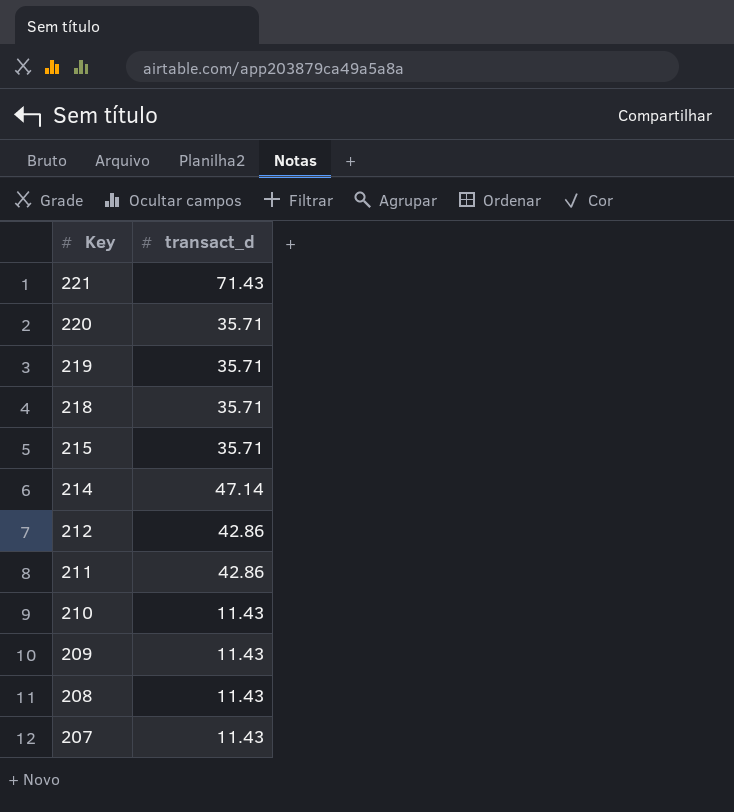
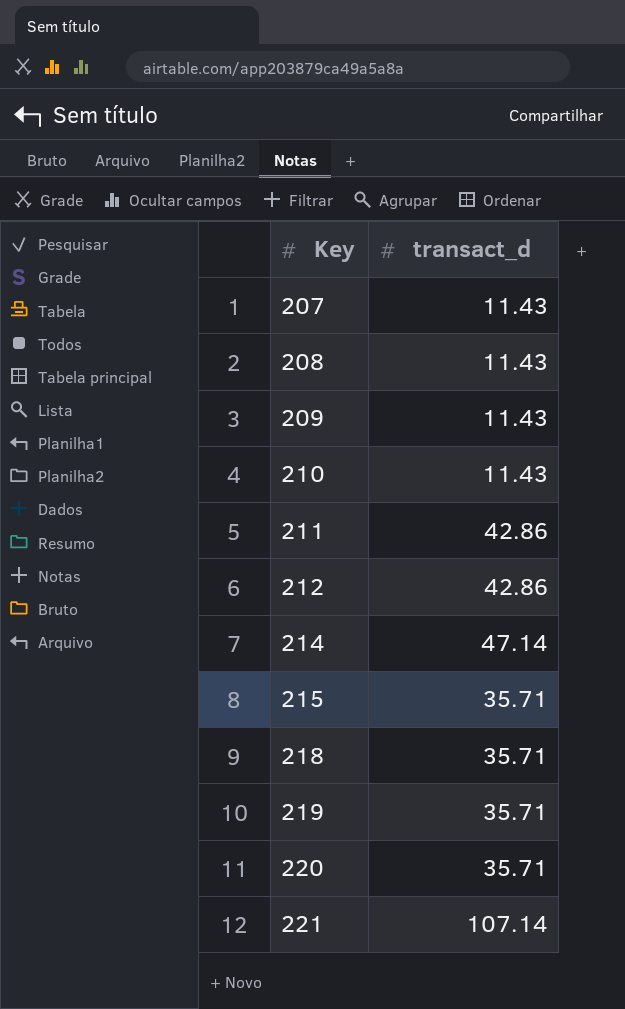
row order: Key descending -> Key ascending
221 | transact_d: 71.43 -> 107.14

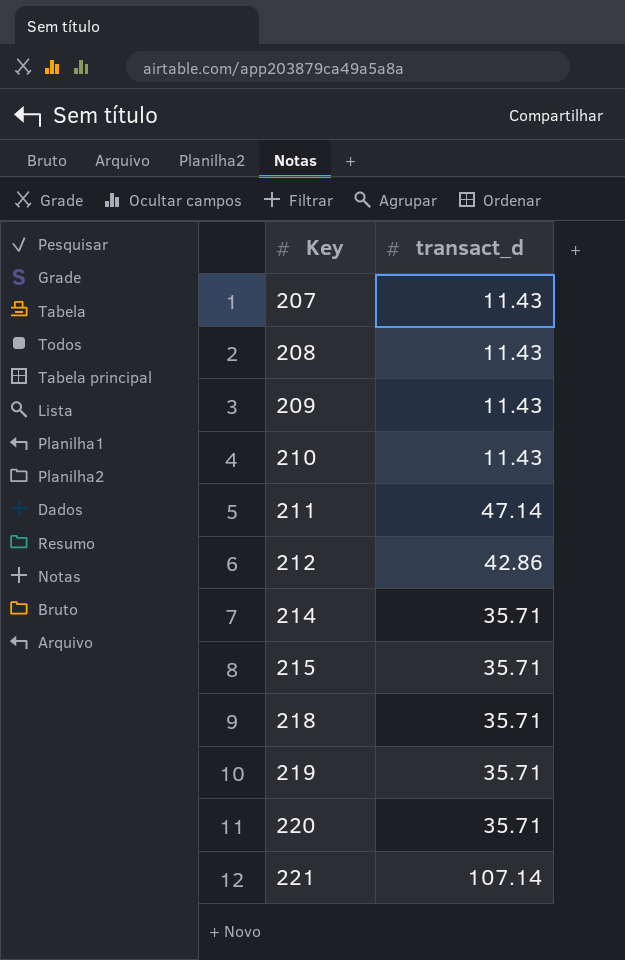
211 | transact_d: 42.86 -> 47.14
214 | transact_d: 47.14 -> 35.71

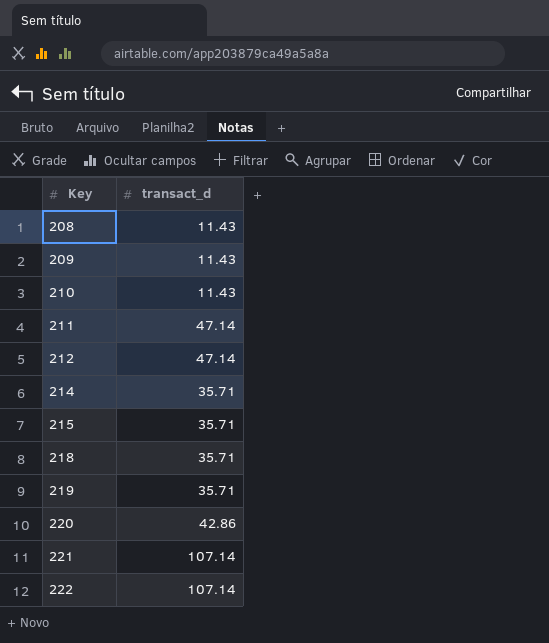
row 207: 11.43 -> none
212 | transact_d: 42.86 -> 47.14
220 | transact_d: 35.71 -> 42.86
row 222: none -> 107.14

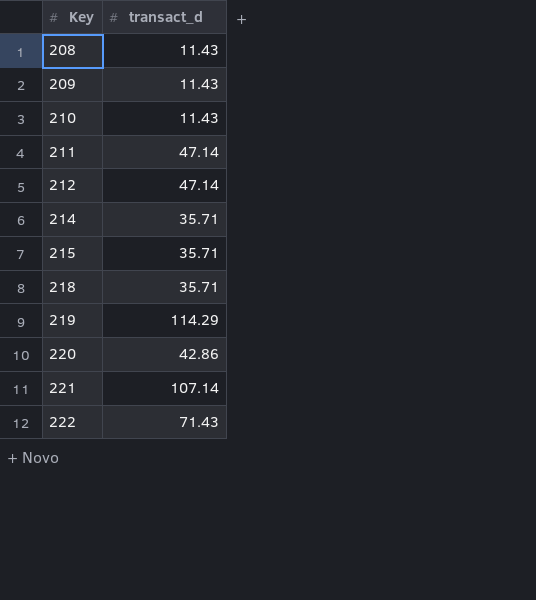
219 | transact_d: 35.71 -> 114.29
222 | transact_d: 107.14 -> 71.43

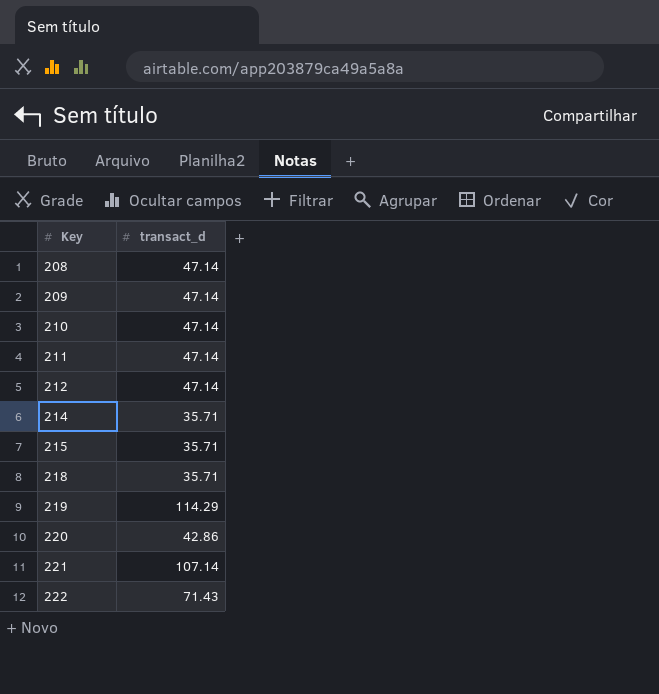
208 | transact_d: 11.43 -> 47.14
209 | transact_d: 11.43 -> 47.14
210 | transact_d: 11.43 -> 47.14

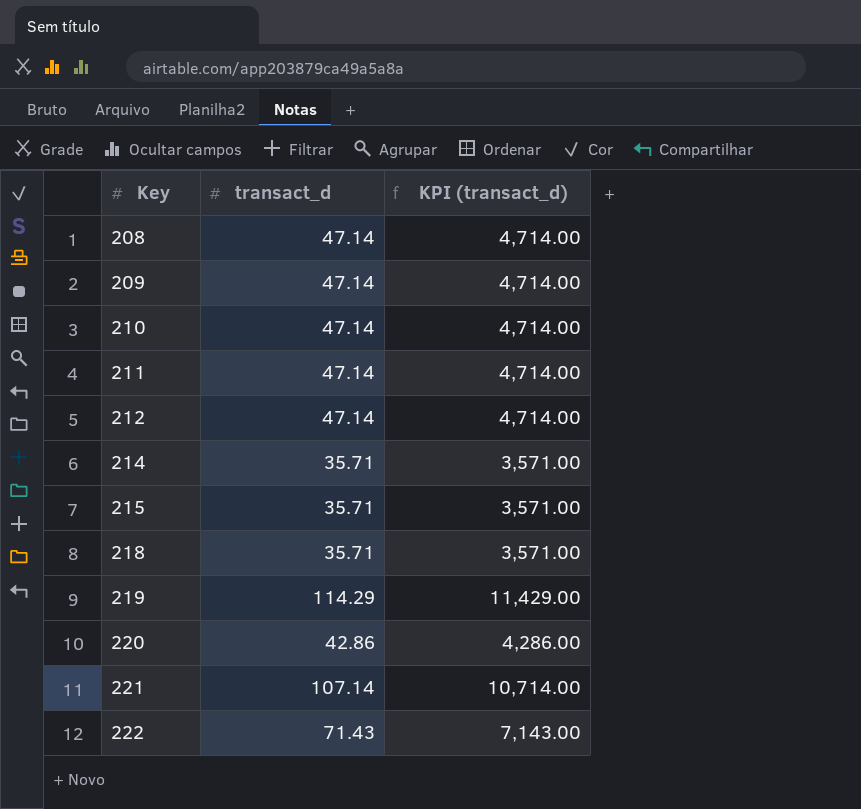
column KPI (transact_d) | formula: none -> [transact_d] * 100

